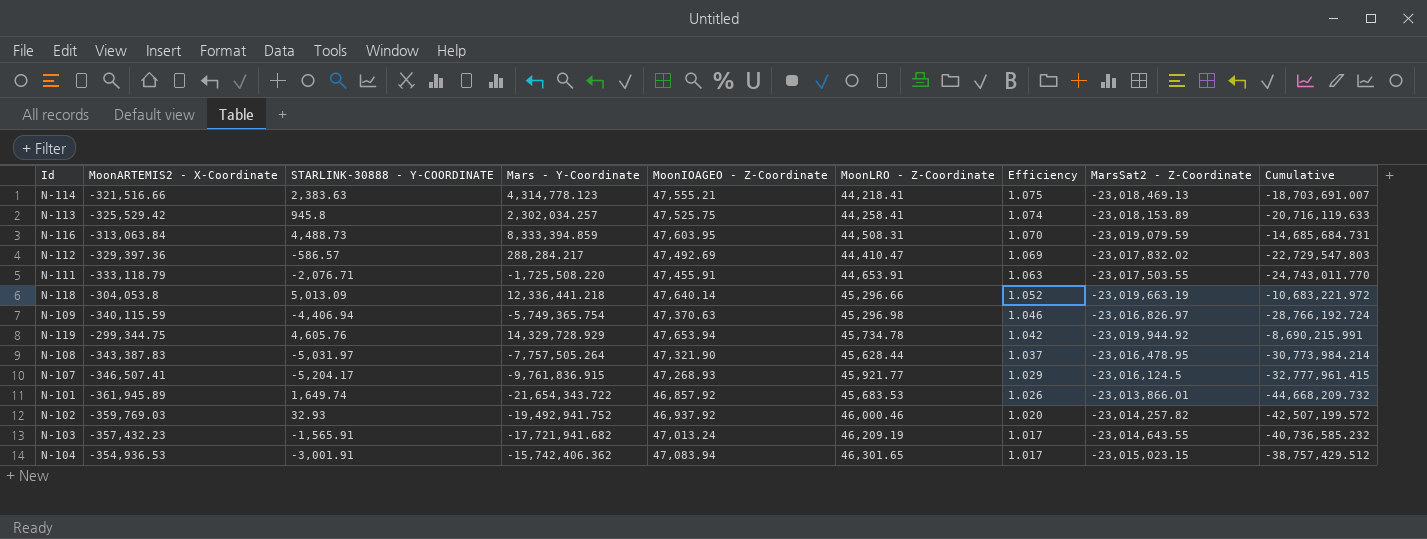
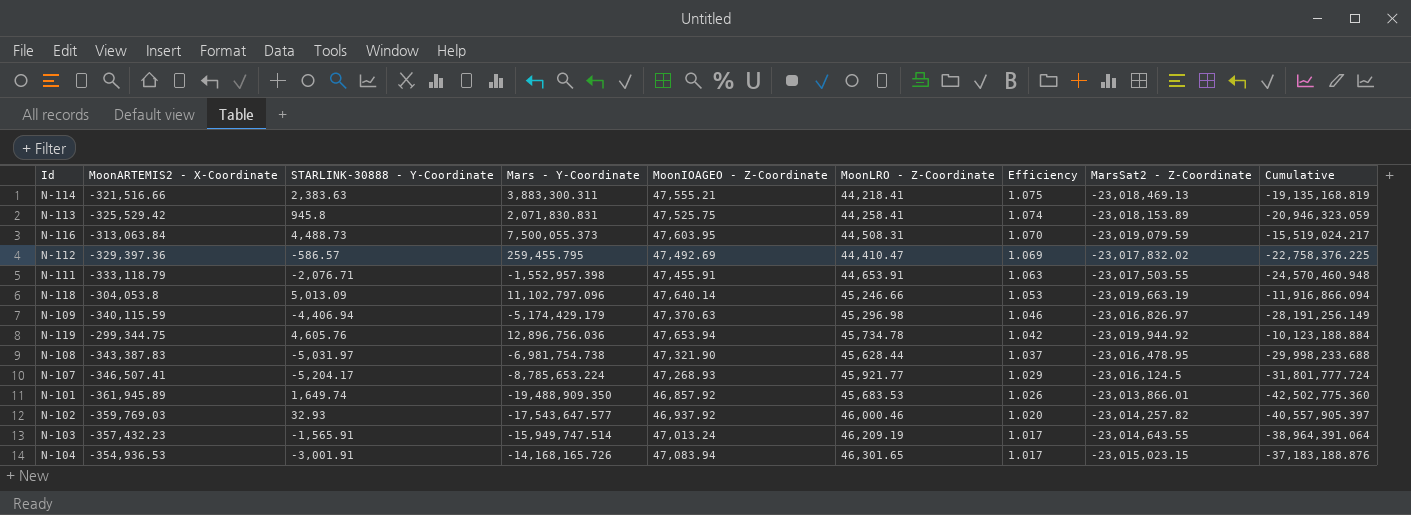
column name: STARLINK-30888 - Y-COORDINATE -> STARLINK-30888 - Y-Coordinate
N-114 | Mars - Y-Coordinate: 4,314,778.123 -> 3,883,300.311
N-114 | Cumulative: -18,703,691.007 -> -19,135,168.819
N-113 | Mars - Y-Coordinate: 2,302,034.257 -> 2,071,830.831
N-113 | Cumulative: -20,716,119.633 -> -20,946,323.059
N-116 | Mars - Y-Coordinate: 8,333,394.859 -> 7,500,055.373
N-116 | Cumulative: -14,685,684.731 -> -15,519,024.217
N-112 | Mars - Y-Coordinate: 288,284.217 -> 259,455.795
N-112 | Cumulative: -22,729,547.803 -> -22,758,376.225
N-111 | Mars - Y-Coordinate: -1,725,508.220 -> -1,552,957.398
N-111 | Cumulative: -24,743,011.770 -> -24,570,460.948
N-118 | Mars - Y-Coordinate: 12,336,441.218 -> 11,102,797.096
N-118 | MoonLRO - Z-Coordinate: 45,296.66 -> 45,246.66
N-118 | Efficiency: 1.052 -> 1.053
N-118 | Cumulative: -10,683,221.972 -> -11,916,866.094
N-109 | Mars - Y-Coordinate: -5,749,365.754 -> -5,174,429.179
N-109 | Cumulative: -28,766,192.724 -> -28,191,256.149
N-119 | Mars - Y-Coordinate: 14,329,728.929 -> 12,896,756.036
N-119 | Cumulative: -8,690,215.991 -> -10,123,188.884
N-108 | Mars - Y-Coordinate: -7,757,505.264 -> -6,981,754.738
N-108 | Cumulative: -30,773,984.214 -> -29,998,233.688
N-107 | Mars - Y-Coordinate: -9,761,836.915 -> -8,785,653.224
N-107 | Cumulative: -32,777,961.415 -> -31,801,777.724
N-101 | Mars - Y-Coordinate: -21,654,343.722 -> -19,488,909.350
N-101 | Cumulative: -44,668,209.732 -> -42,502,775.360
N-102 | Mars - Y-Coordinate: -19,492,941.752 -> -17,543,647.577
N-102 | Cumulative: -42,507,199.572 -> -40,557,905.397
N-103 | Mars - Y-Coordinate: -17,721,941.682 -> -15,949,747.514
N-103 | Cumulative: -40,736,585.232 -> -38,964,391.064
N-104 | Mars - Y-Coordinate: -15,742,406.362 -> -14,168,165.726
N-104 | Cumulative: -38,757,429.512 -> -37,183,188.876

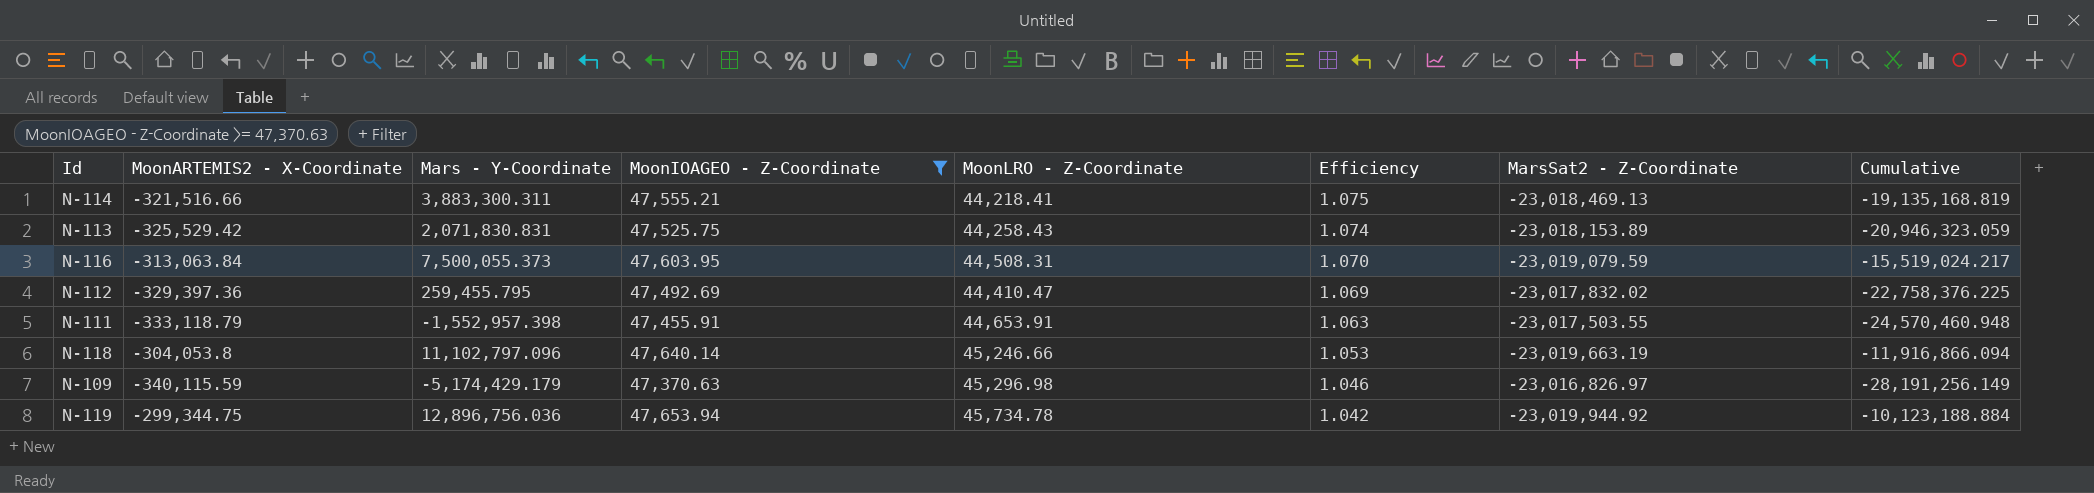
filter: none -> MoonIOAGEO - Z-Coordinate >= 47,370.63
column STARLINK-30888 - Y-Coordinate | position: 3 -> none
N-113 | MoonLRO - Z-Coordinate: 44,258.41 -> 44,258.43

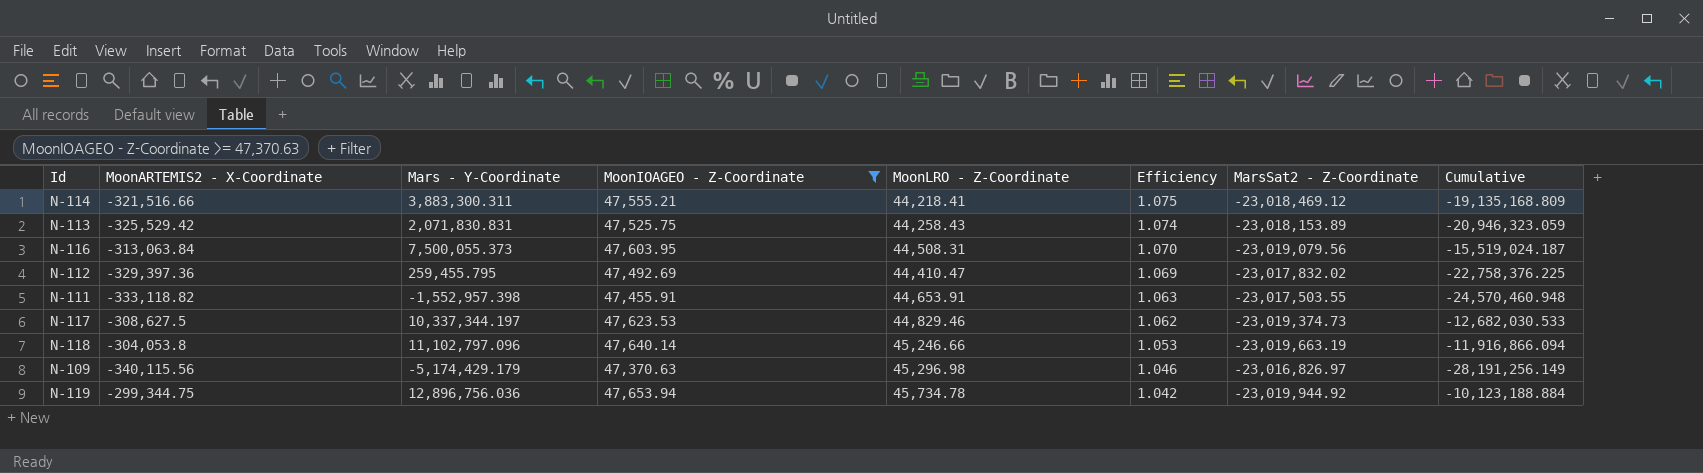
N-114 | MarsSat2 - Z-Coordinate: -23,018,469.13 -> -23,018,469.12
N-114 | Cumulative: -19,135,168.819 -> -19,135,168.809
N-116 | MarsSat2 - Z-Coordinate: -23,019,079.59 -> -23,019,079.56
N-116 | Cumulative: -15,519,024.217 -> -15,519,024.187
N-111 | MoonARTEMIS2 - X-Coordinate: -333,118.79 -> -333,118.82
row N-117: none -> -308,627.5 | 10,337,344.197 | 47,623.53 | 44,829.46 | 1.062 | -23,019,374.73 | -12,682,030.533
N-109 | MoonARTEMIS2 - X-Coordinate: -340,115.59 -> -340,115.56

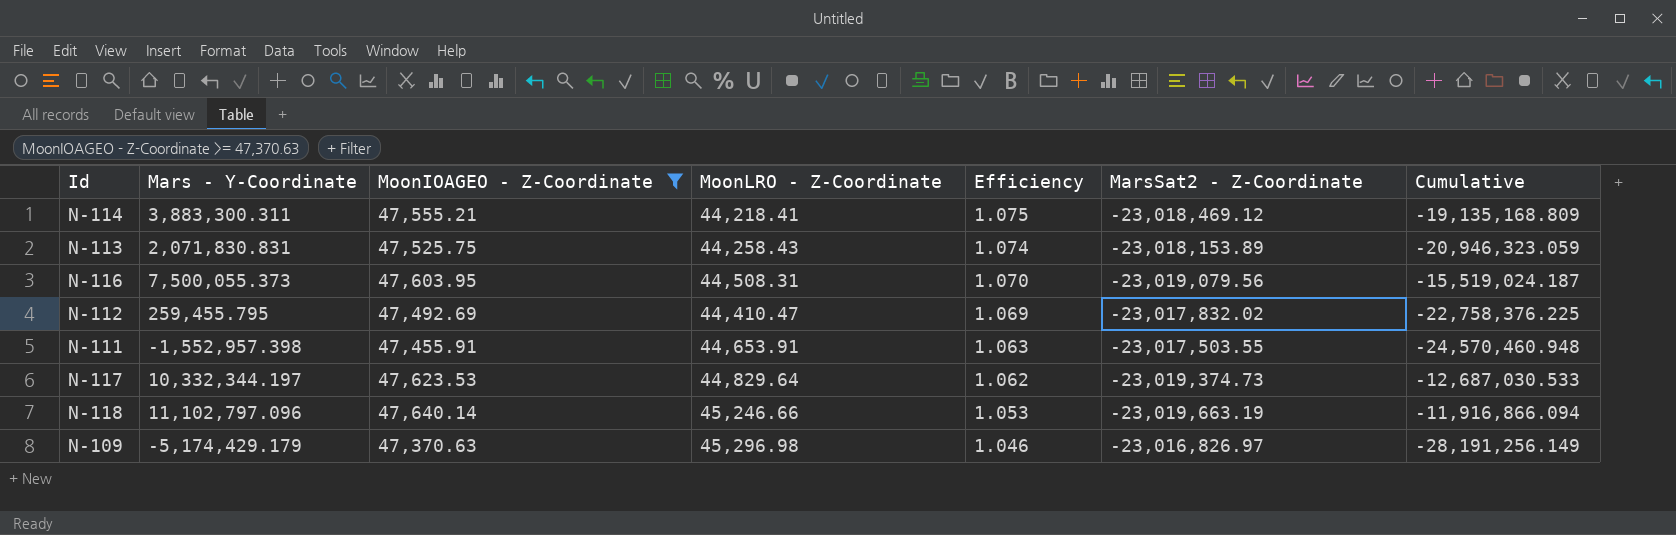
column MoonARTEMIS2 - X-Coordinate | position: 2 -> none
row N-119: -299,344.75 | 12,896,756.036 | 47,653.94 | 45,734.78 | 1.042 | -23,019,944.92 | -10,123,188.884 -> none
N-117 | Mars - Y-Coordinate: 10,337,344.197 -> 10,332,344.197
N-117 | MoonLRO - Z-Coordinate: 44,829.46 -> 44,829.64
N-117 | Cumulative: -12,682,030.533 -> -12,687,030.533

